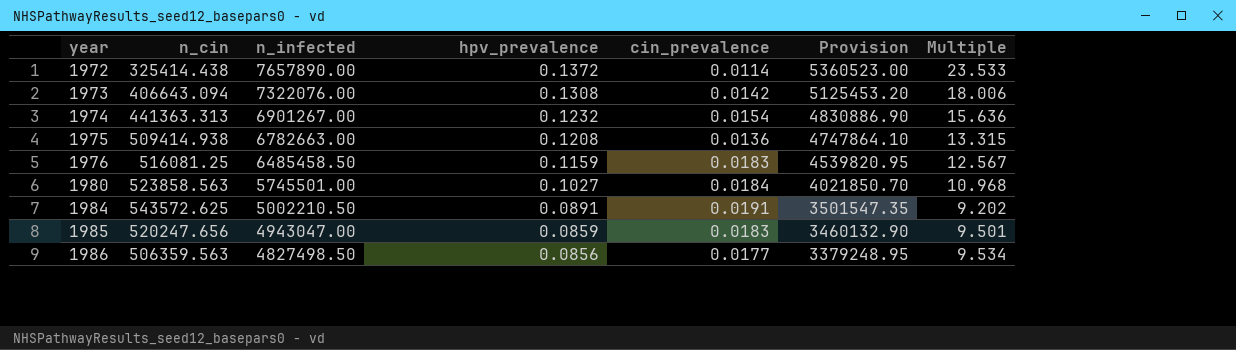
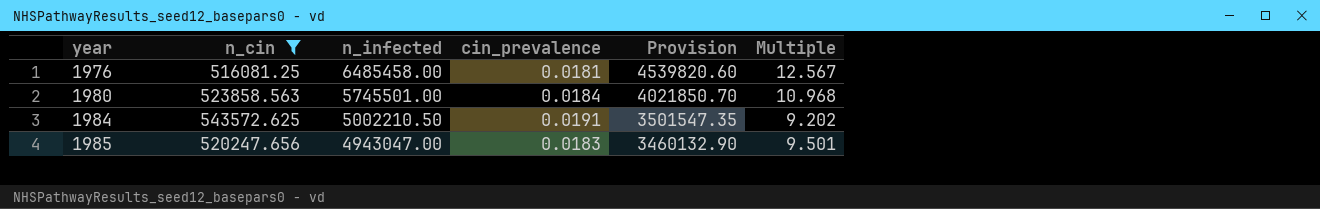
filter: none -> n_cin >= 516081.25
column hpv_prevalence | position: 4 -> none
1976 | n_infected: 6485458.50 -> 6485458.00
1976 | cin_prevalence: 0.0183 -> 0.0181
1976 | Provision: 4539820.95 -> 4539820.60

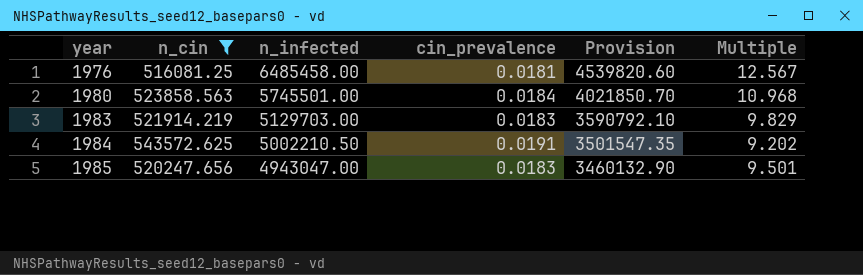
row 1983: none -> 521914.219 | 5129703.00 | 0.0183 | 3590792.10 | 9.829

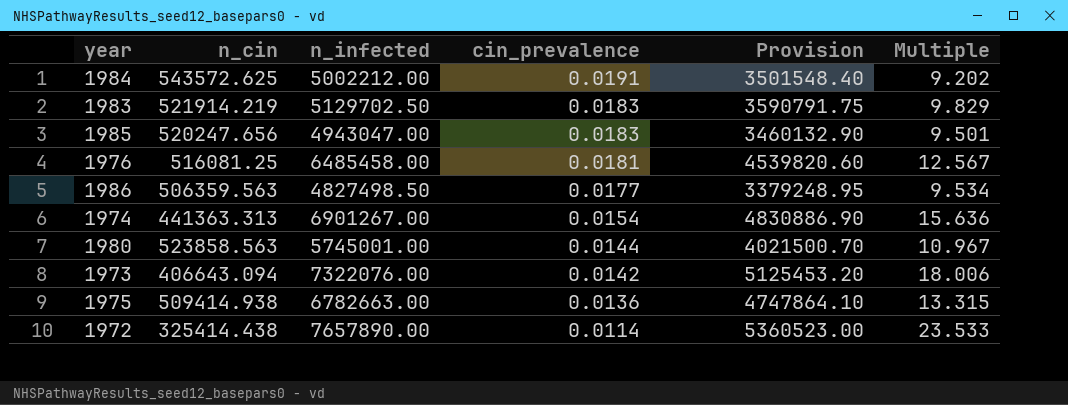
filter: n_cin >= 516081.25 -> none
row order: year ascending -> cin_prevalence descending
1984 | n_infected: 5002210.50 -> 5002212.00
1984 | Provision: 3501547.35 -> 3501548.40
1983 | n_infected: 5129703.00 -> 5129702.50
1983 | Provision: 3590792.10 -> 3590791.75
1980 | n_infected: 5745501.00 -> 5745001.00
1980 | cin_prevalence: 0.0184 -> 0.0144
1980 | Provision: 4021850.70 -> 4021500.70
1980 | Multiple: 10.968 -> 10.967

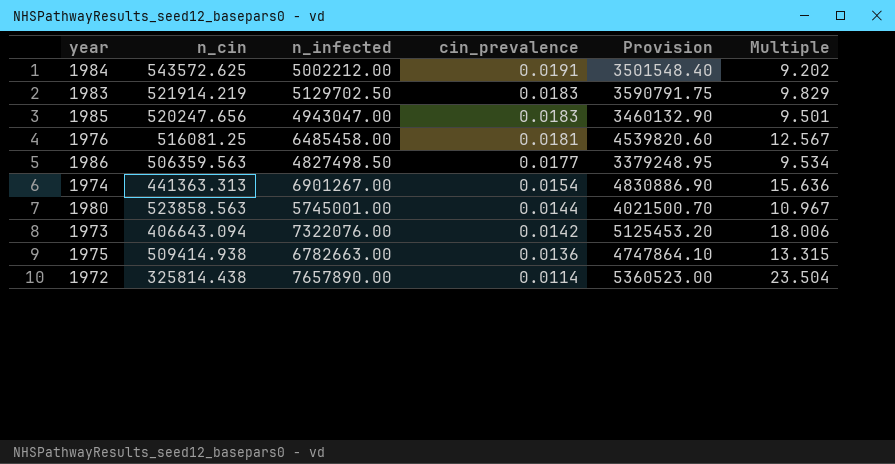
1972 | n_cin: 325414.438 -> 325814.438
1972 | Multiple: 23.533 -> 23.504

